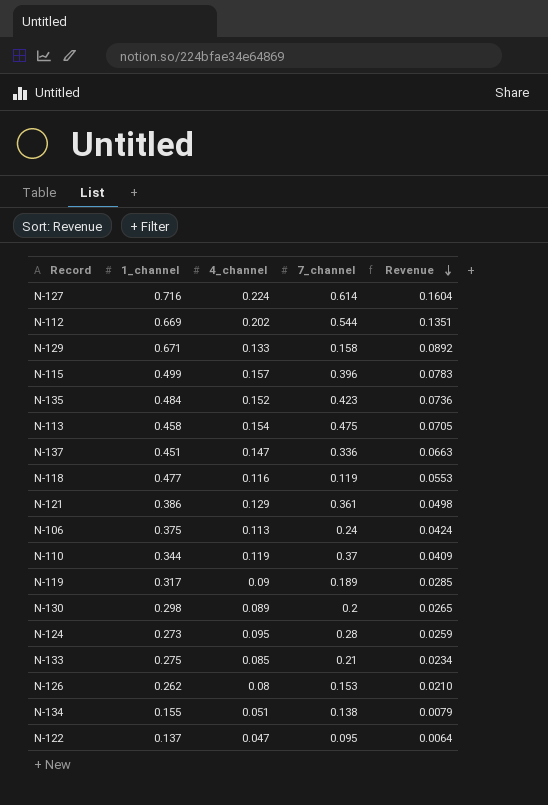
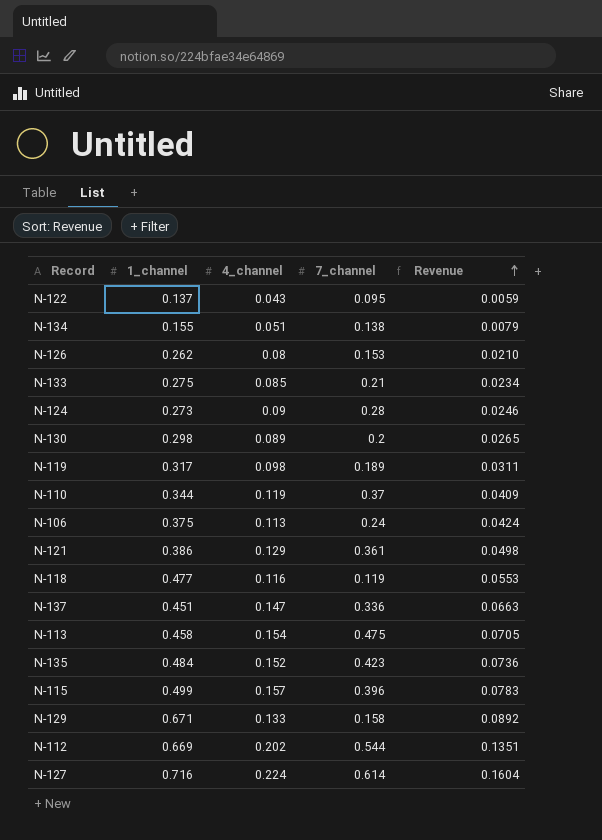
row order: Revenue descending -> Revenue ascending
N-122 | 4_channel: 0.047 -> 0.043
N-122 | Revenue: 0.0064 -> 0.0059
N-124 | 4_channel: 0.095 -> 0.09
N-124 | Revenue: 0.0259 -> 0.0246
N-119 | 4_channel: 0.09 -> 0.098
N-119 | Revenue: 0.0285 -> 0.0311

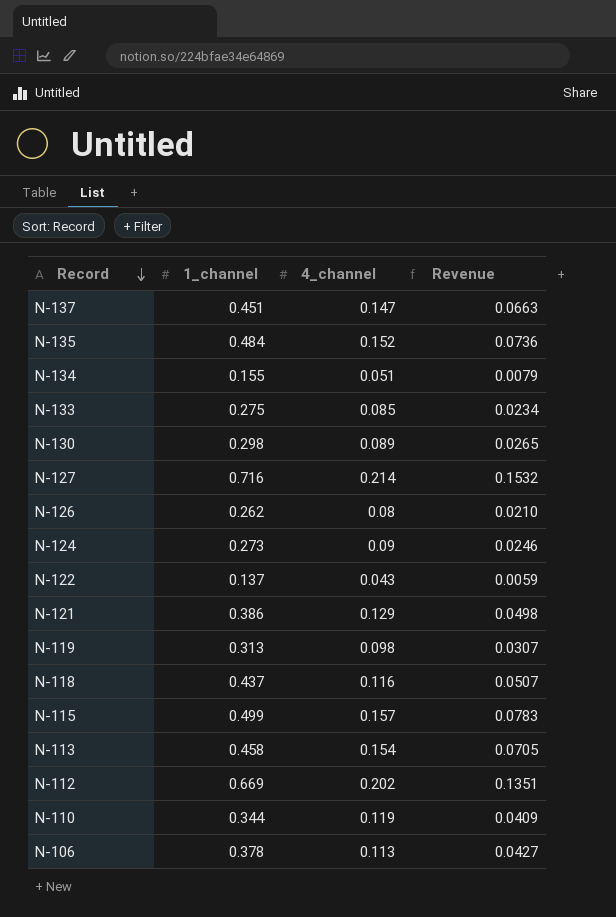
row order: Revenue ascending -> Record descending
column 7_channel | position: 4 -> none
row N-129: 0.671 | 0.133 | 0.158 | 0.0892 -> none
N-127 | 4_channel: 0.224 -> 0.214
N-127 | Revenue: 0.1604 -> 0.1532
N-119 | 1_channel: 0.317 -> 0.313
N-119 | Revenue: 0.0311 -> 0.0307
N-118 | 1_channel: 0.477 -> 0.437
N-118 | Revenue: 0.0553 -> 0.0507
N-106 | 1_channel: 0.375 -> 0.378
N-106 | Revenue: 0.0424 -> 0.0427

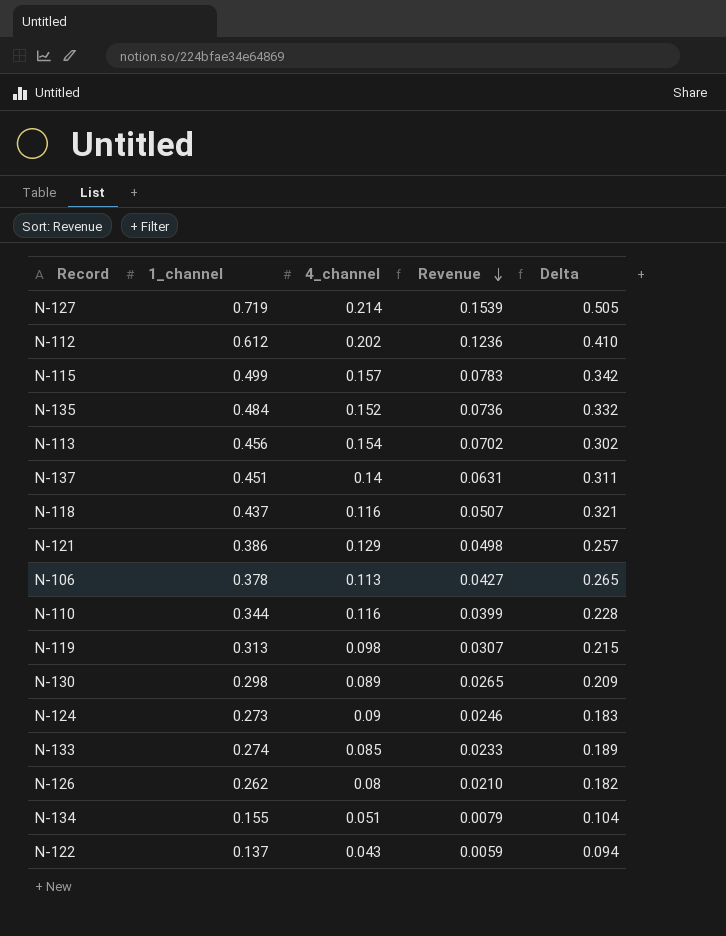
row order: Record descending -> Revenue descending
column Delta | formula: none -> [1_channel] - [4_channel]
N-127 | 1_channel: 0.716 -> 0.719
N-127 | Revenue: 0.1532 -> 0.1539
N-112 | 1_channel: 0.669 -> 0.612
N-112 | Revenue: 0.1351 -> 0.1236
N-113 | 1_channel: 0.458 -> 0.456
N-113 | Revenue: 0.0705 -> 0.0702
N-137 | 4_channel: 0.147 -> 0.14
N-137 | Revenue: 0.0663 -> 0.0631
N-110 | 4_channel: 0.119 -> 0.116
N-110 | Revenue: 0.0409 -> 0.0399
N-133 | 1_channel: 0.275 -> 0.274
N-133 | Revenue: 0.0234 -> 0.0233

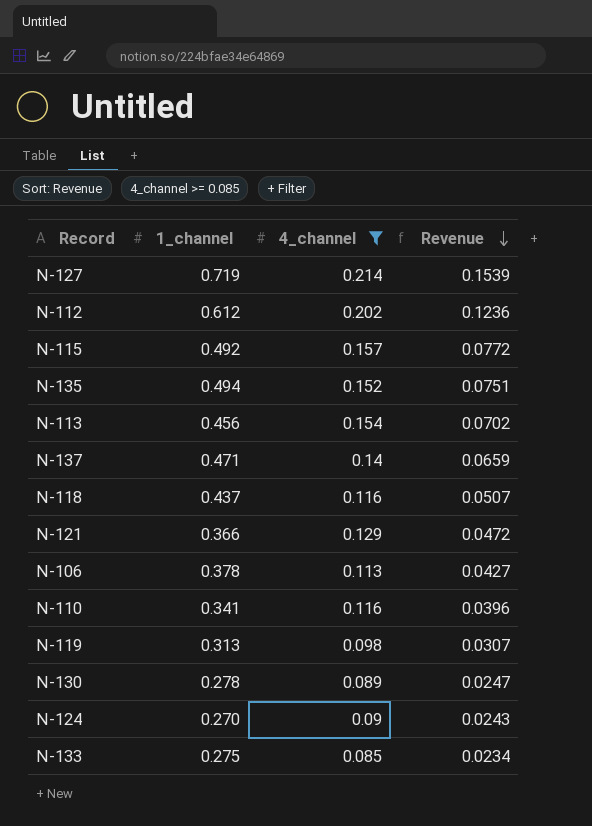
filter: none -> 4_channel >= 0.085
column Delta | formula: [1_channel] - [4_channel] -> none
N-115 | 1_channel: 0.499 -> 0.492
N-115 | Revenue: 0.0783 -> 0.0772
N-135 | 1_channel: 0.484 -> 0.494
N-135 | Revenue: 0.0736 -> 0.0751
N-137 | 1_channel: 0.451 -> 0.471
N-137 | Revenue: 0.0631 -> 0.0659
N-121 | 1_channel: 0.386 -> 0.366
N-121 | Revenue: 0.0498 -> 0.0472
N-110 | 1_channel: 0.344 -> 0.341
N-110 | Revenue: 0.0399 -> 0.0396
N-130 | 1_channel: 0.298 -> 0.278
N-130 | Revenue: 0.0265 -> 0.0247
N-124 | 1_channel: 0.273 -> 0.270
N-124 | Revenue: 0.0246 -> 0.0243
N-133 | 1_channel: 0.274 -> 0.275
N-133 | Revenue: 0.0233 -> 0.0234

